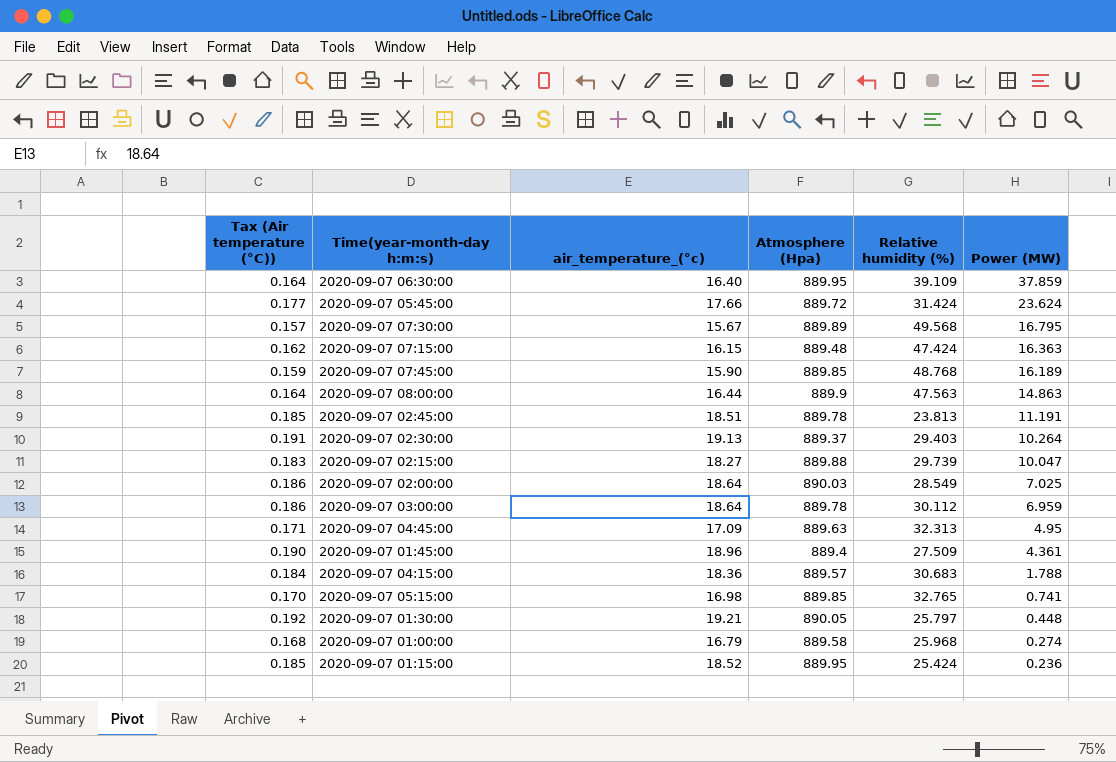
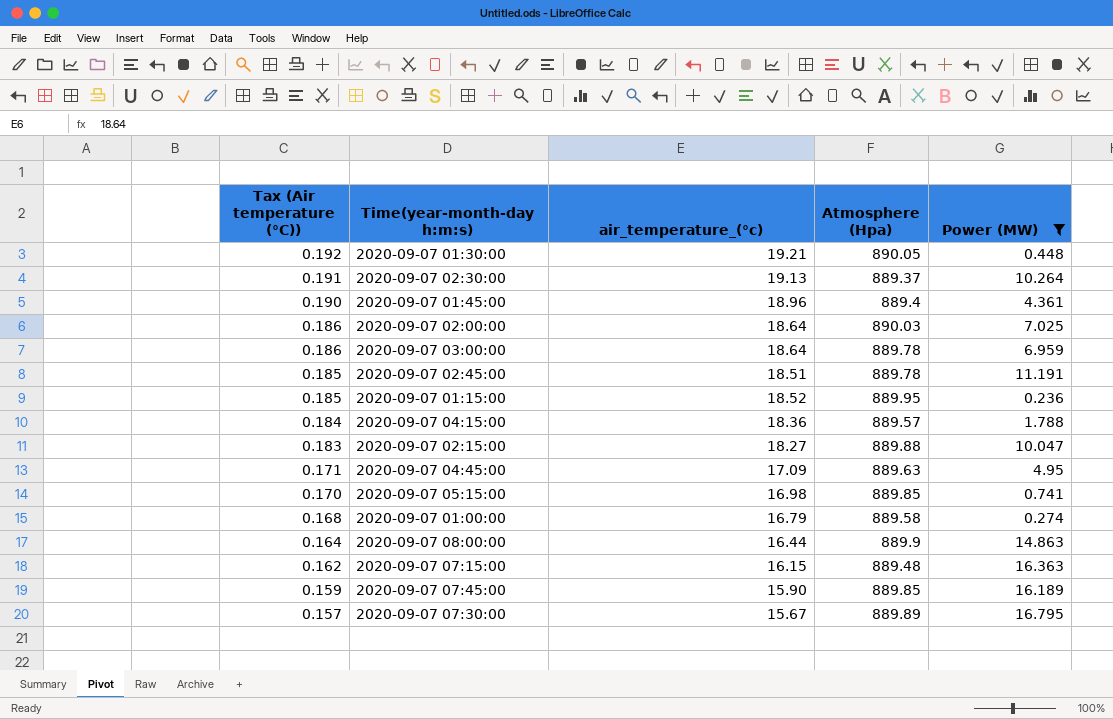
filter: none -> Power (MW) <= 16.795
row order: Power (MW) descending -> Tax (Air temperature (°C)) descending
column Relative humidity (%) | position: 5 -> none

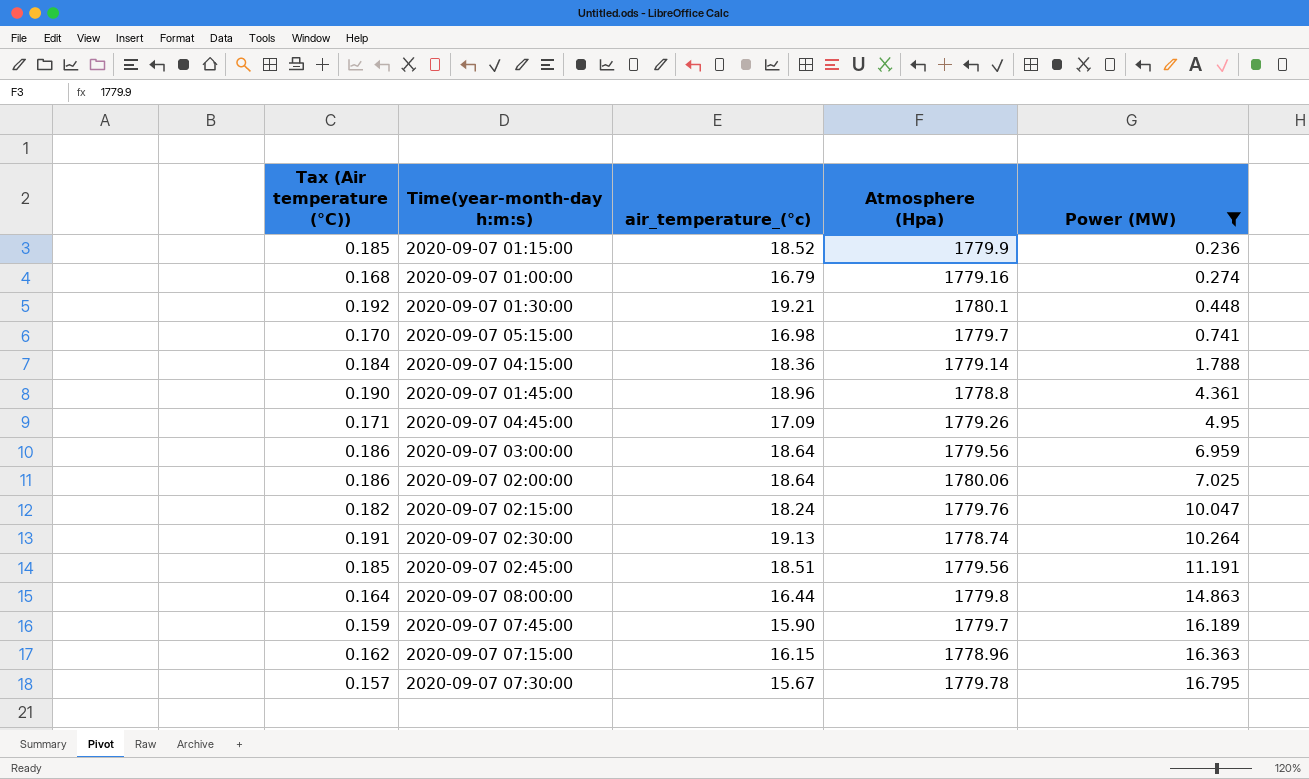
row order: Tax (Air temperature (°C)) descending -> Power (MW) ascending
2020-09-07 01:15:00 | Atmosphere (Hpa): 889.95 -> 1779.9
2020-09-07 01:00:00 | Atmosphere (Hpa): 889.58 -> 1779.16
2020-09-07 01:30:00 | Atmosphere (Hpa): 890.05 -> 1780.1
2020-09-07 05:15:00 | Atmosphere (Hpa): 889.85 -> 1779.7
2020-09-07 04:15:00 | Atmosphere (Hpa): 889.57 -> 1779.14
2020-09-07 01:45:00 | Atmosphere (Hpa): 889.4 -> 1778.8
2020-09-07 04:45:00 | Atmosphere (Hpa): 889.63 -> 1779.26
2020-09-07 03:00:00 | Atmosphere (Hpa): 889.78 -> 1779.56
2020-09-07 02:00:00 | Atmosphere (Hpa): 890.03 -> 1780.06
2020-09-07 02:15:00 | Tax (Air temperature (°C)): 0.183 -> 0.182
2020-09-07 02:15:00 | air_temperature_(°c): 18.27 -> 18.24
2020-09-07 02:15:00 | Atmosphere (Hpa): 889.88 -> 1779.76
2020-09-07 02:30:00 | Atmosphere (Hpa): 889.37 -> 1778.74
2020-09-07 02:45:00 | Atmosphere (Hpa): 889.78 -> 1779.56
2020-09-07 08:00:00 | Atmosphere (Hpa): 889.9 -> 1779.8
2020-09-07 07:45:00 | Atmosphere (Hpa): 889.85 -> 1779.7
2020-09-07 07:15:00 | Atmosphere (Hpa): 889.48 -> 1778.96
2020-09-07 07:30:00 | Atmosphere (Hpa): 889.89 -> 1779.78

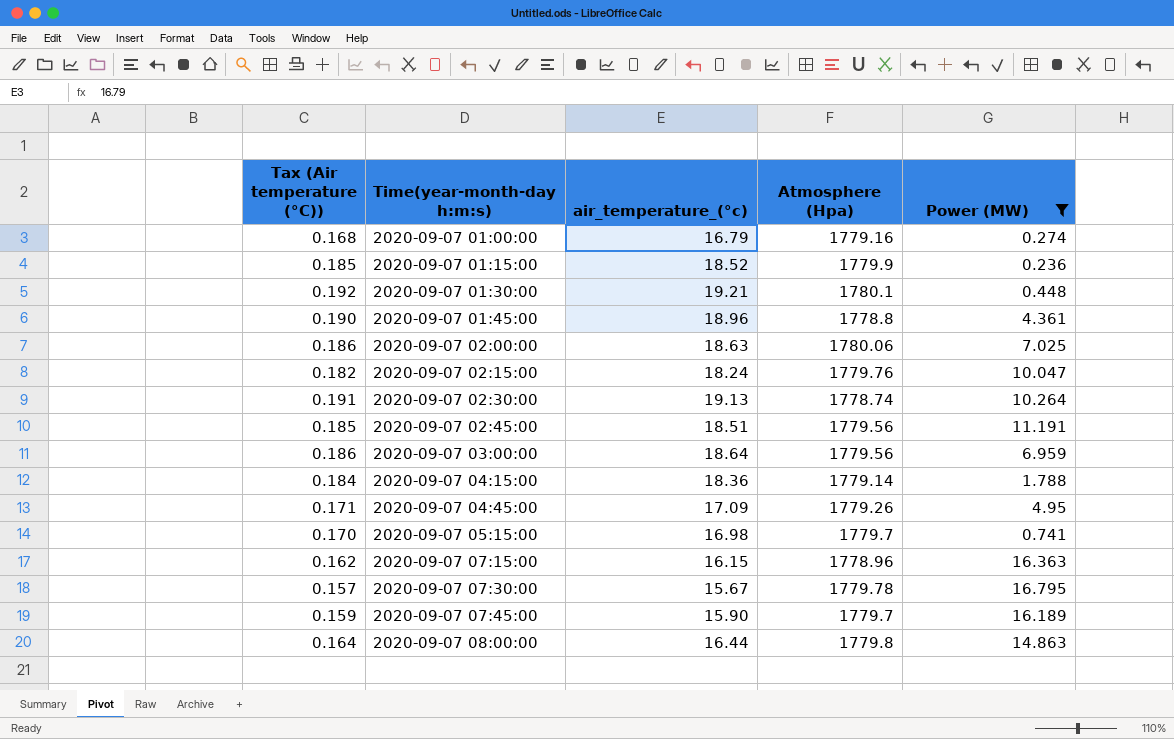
row order: Power (MW) ascending -> Time(year-month-day h:m:s) ascending
2020-09-07 02:00:00 | air_temperature_(°c): 18.64 -> 18.63

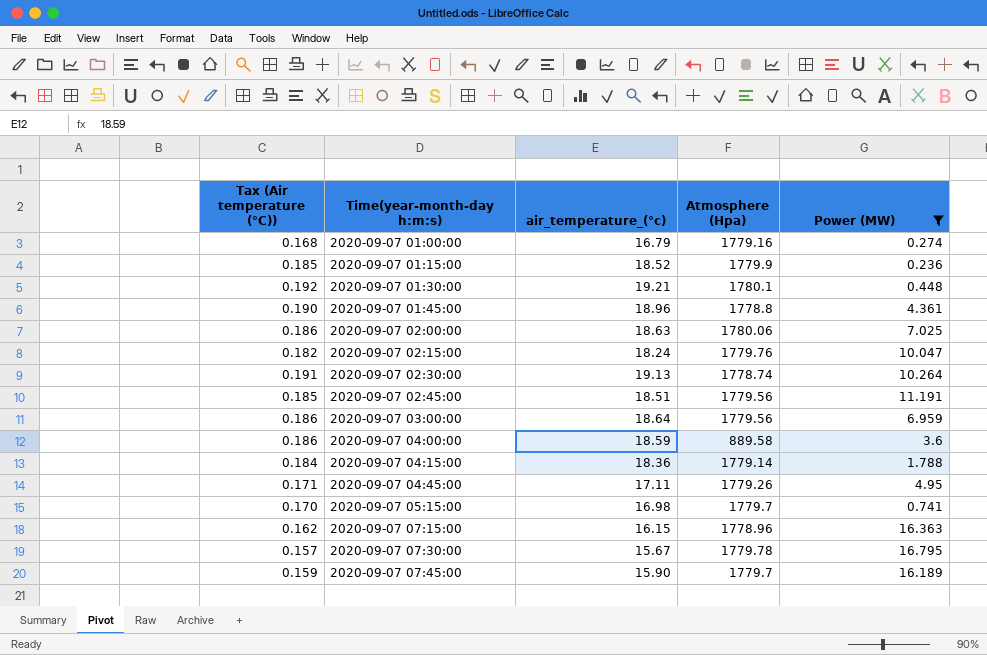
row 2020-09-07 08:00:00: 0.164 | 16.44 | 1779.8 | 14.863 -> none
row 2020-09-07 04:00:00: none -> 0.186 | 18.59 | 889.58 | 3.6
2020-09-07 04:45:00 | air_temperature_(°c): 17.09 -> 17.11

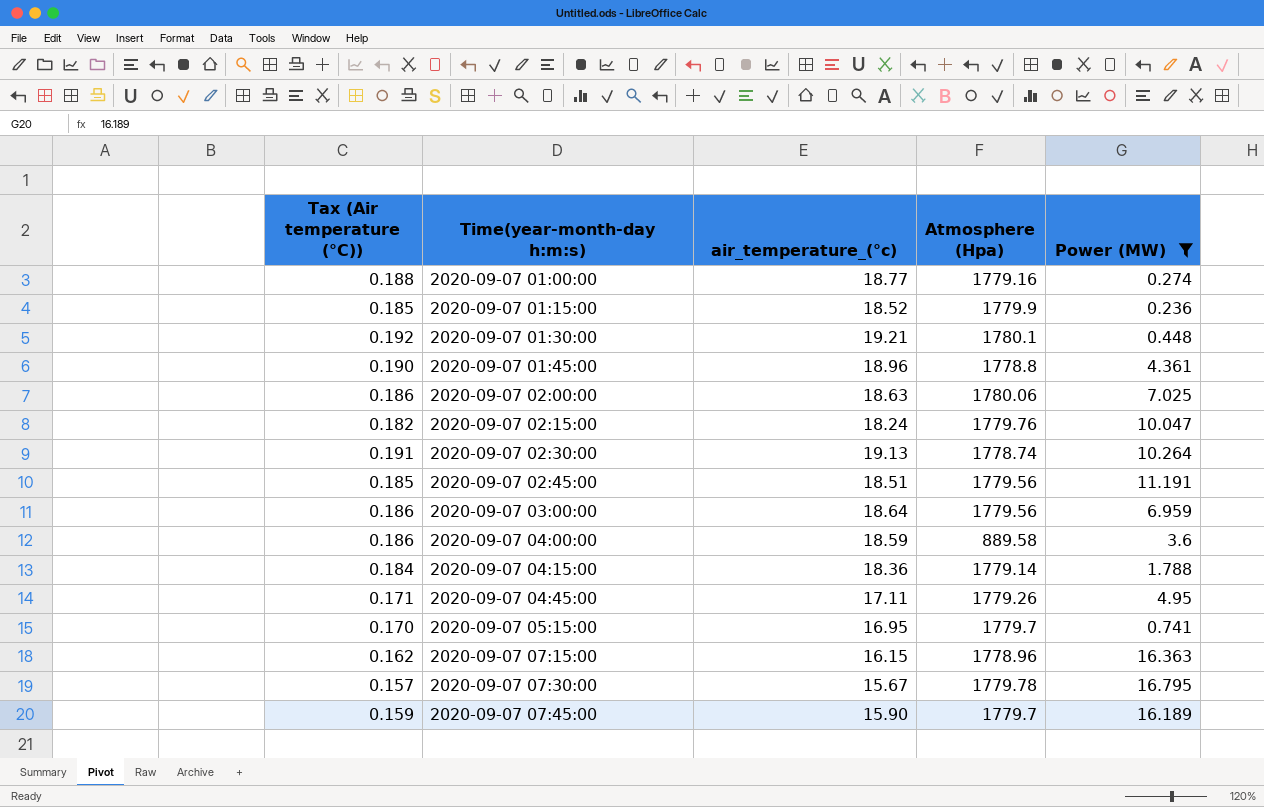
2020-09-07 01:00:00 | Tax (Air temperature (°C)): 0.168 -> 0.188
2020-09-07 01:00:00 | air_temperature_(°c): 16.79 -> 18.77
2020-09-07 05:15:00 | air_temperature_(°c): 16.98 -> 16.95

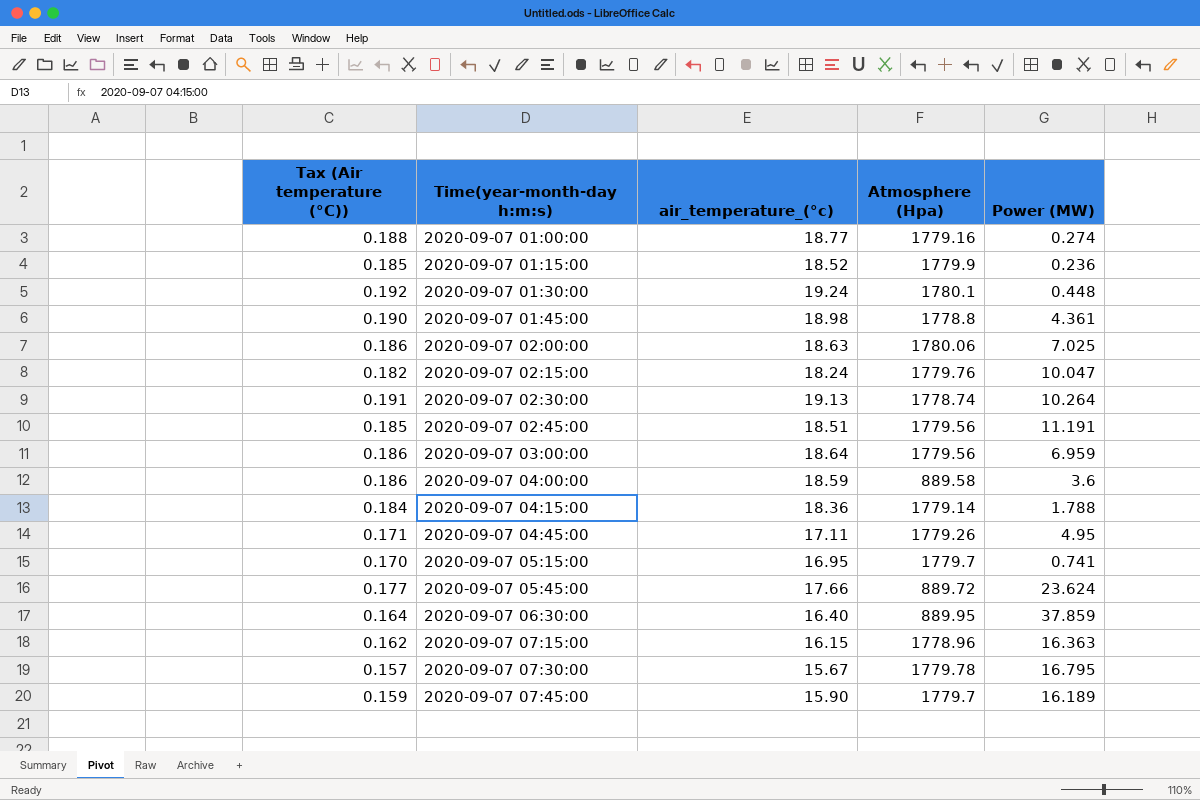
filter: Power (MW) <= 16.795 -> none
2020-09-07 01:30:00 | air_temperature_(°c): 19.21 -> 19.24
2020-09-07 01:45:00 | air_temperature_(°c): 18.96 -> 18.98

